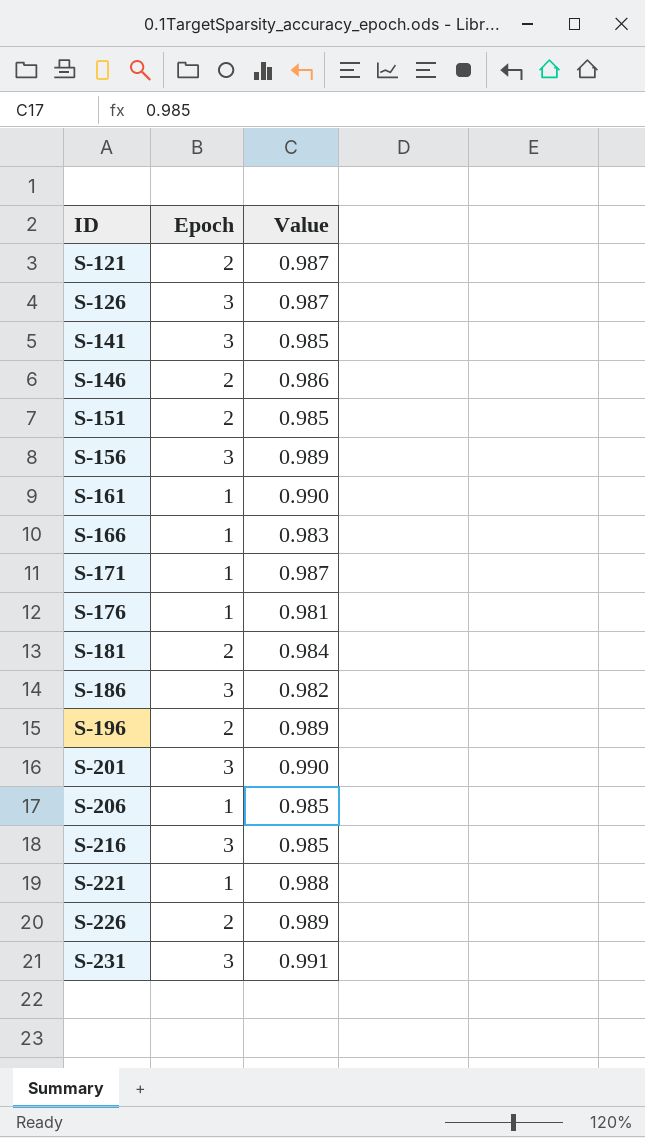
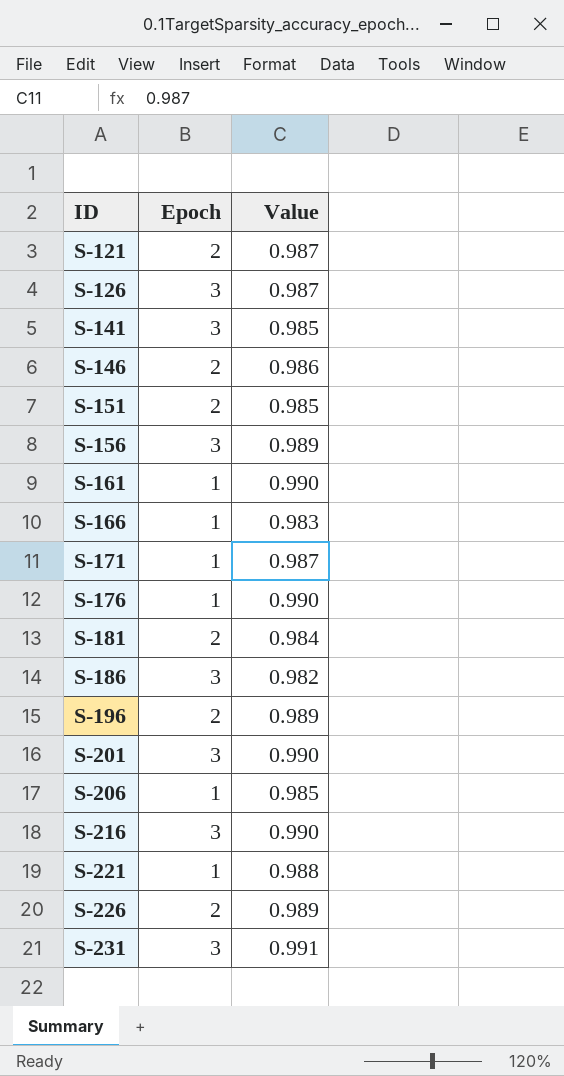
S-176 | Value: 0.981 -> 0.990
S-216 | Value: 0.985 -> 0.990

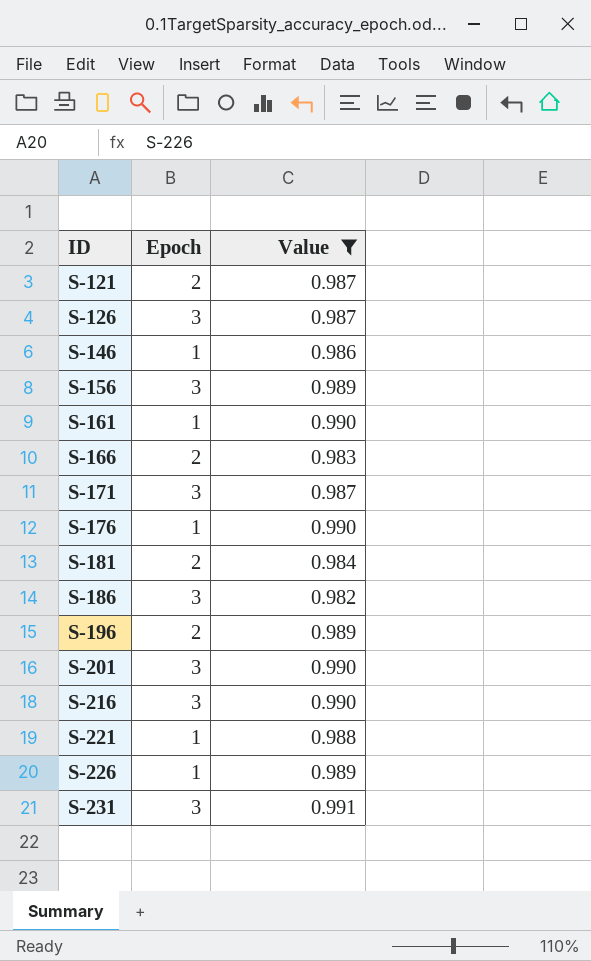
filter: none -> Value != 0.985
S-146 | Epoch: 2 -> 1
S-166 | Epoch: 1 -> 2
S-171 | Epoch: 1 -> 3
S-226 | Epoch: 2 -> 1

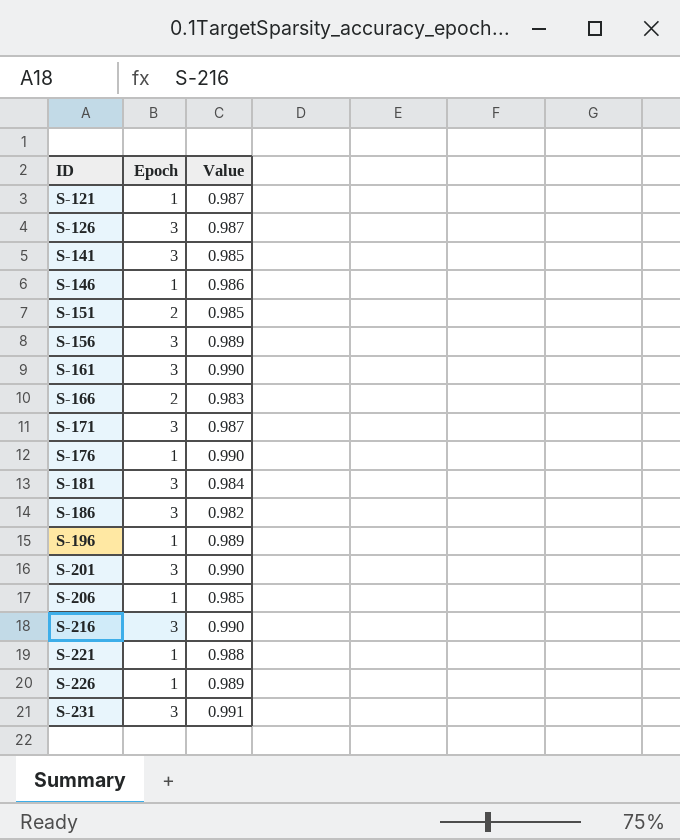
filter: Value != 0.985 -> none
S-121 | Epoch: 2 -> 1
S-161 | Epoch: 1 -> 3
S-181 | Epoch: 2 -> 3
S-196 | Epoch: 2 -> 1

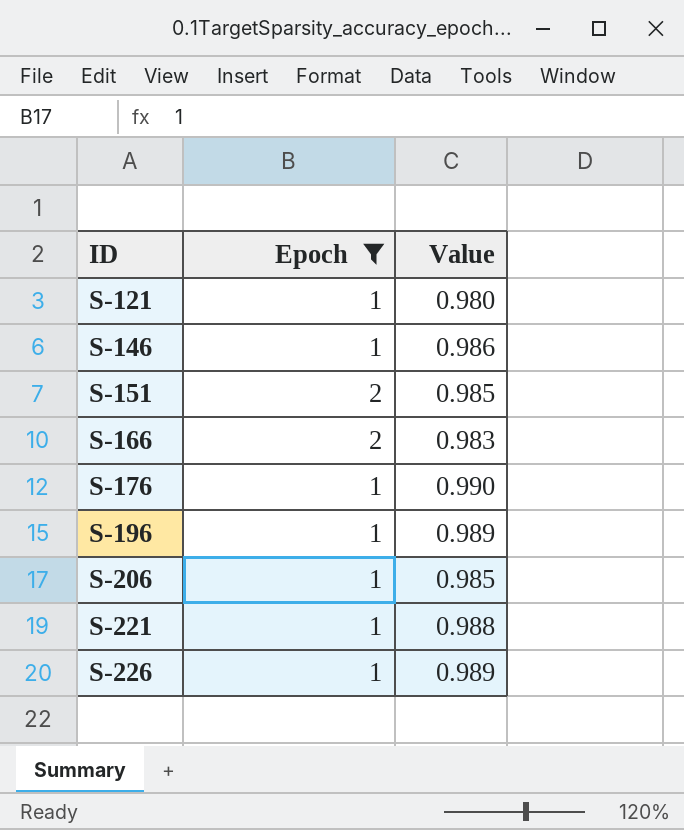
filter: none -> Epoch != 3
S-121 | Value: 0.987 -> 0.980

